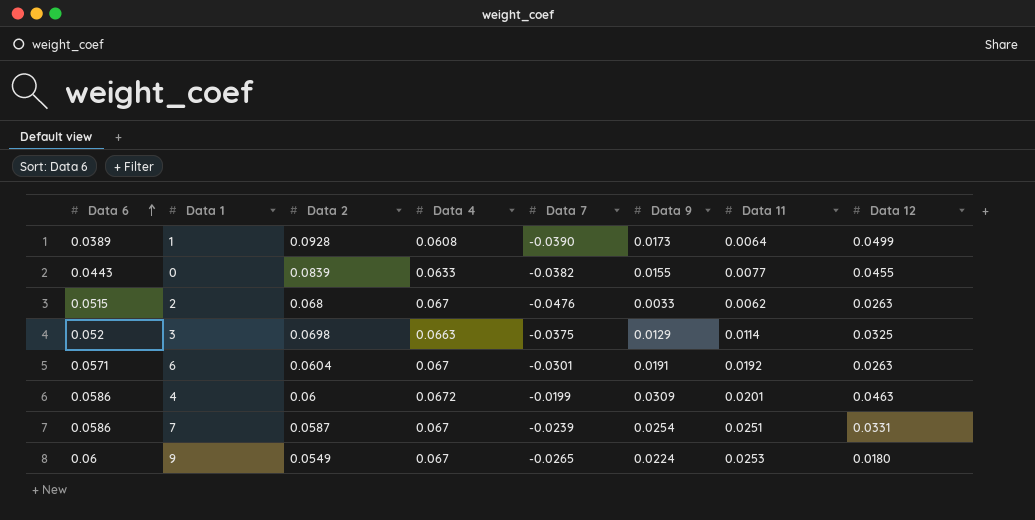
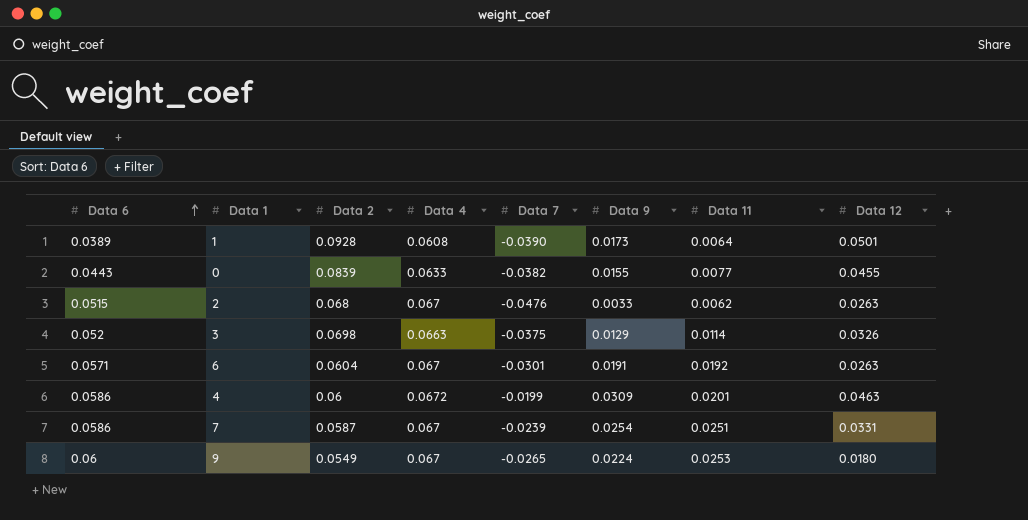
1 | Data 12: 0.0499 -> 0.0501
3 | Data 12: 0.0325 -> 0.0326

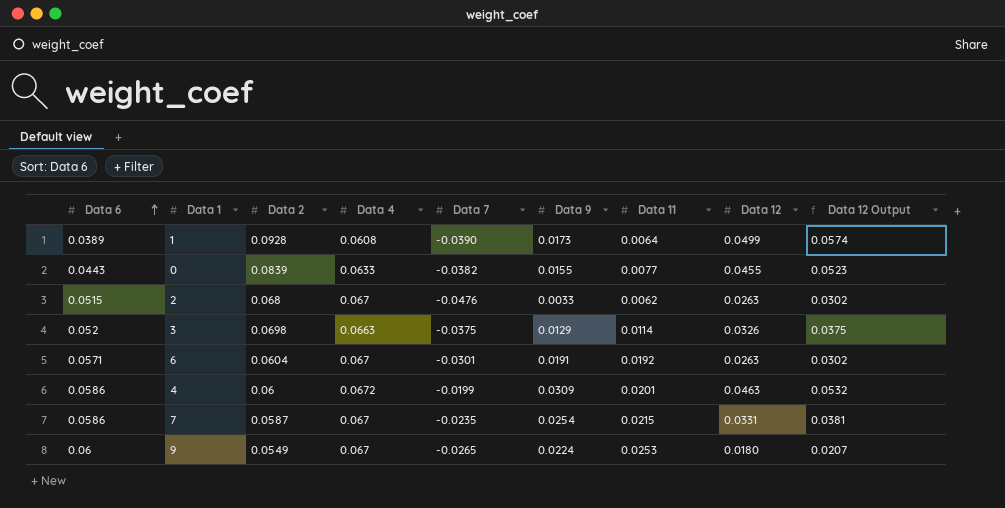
column Data 12 Output | formula: none -> [Data 12] * 1.15
1 | Data 12: 0.0501 -> 0.0499
7 | Data 7: -0.0239 -> -0.0235
7 | Data 11: 0.0251 -> 0.0215

